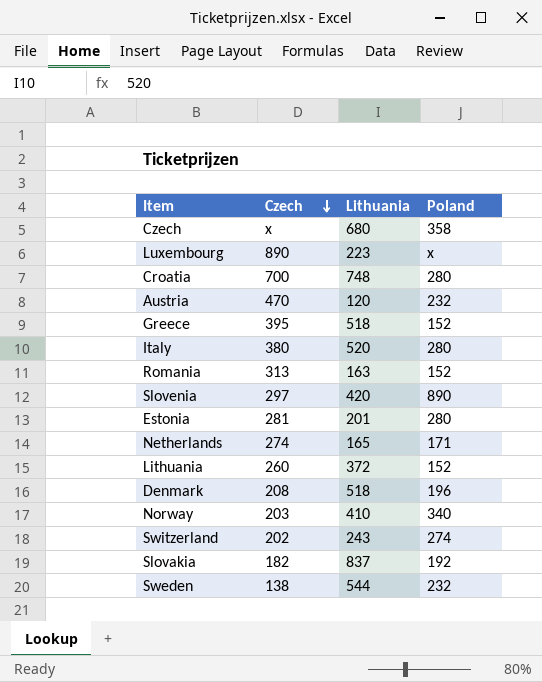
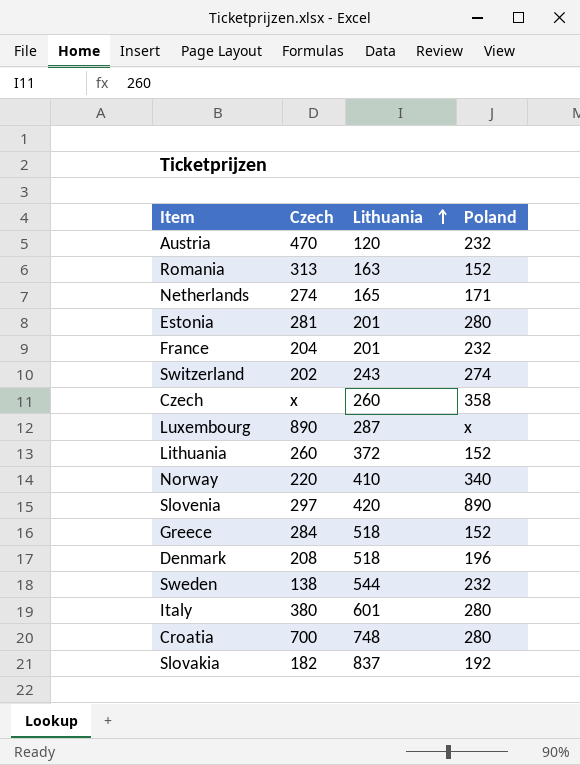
row order: Czech descending -> Lithuania ascending
row France: none -> 204 | 201 | 232
Czech | Lithuania: 680 -> 260
Luxembourg | Lithuania: 223 -> 287
Norway | Czech: 203 -> 220
Greece | Czech: 395 -> 284
Italy | Lithuania: 520 -> 601

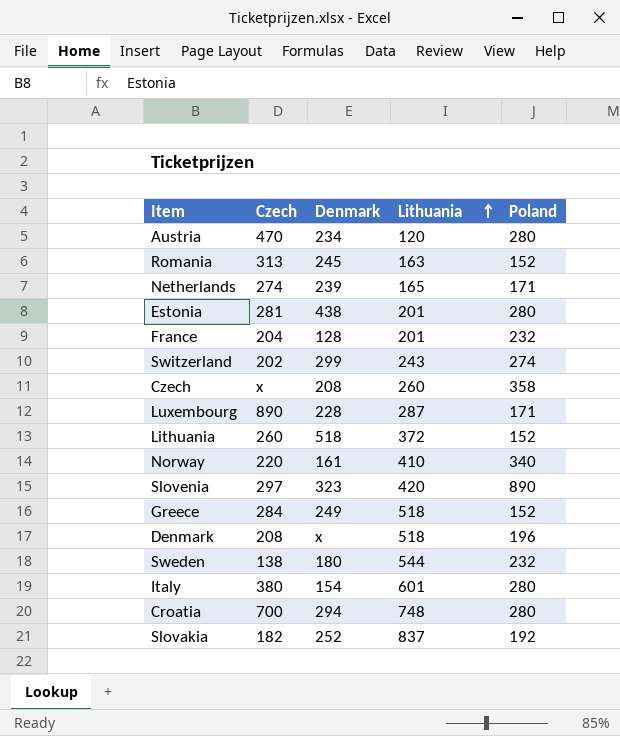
column Denmark | position: none -> 3
Austria | Poland: 232 -> 280
Luxembourg | Poland: x -> 171

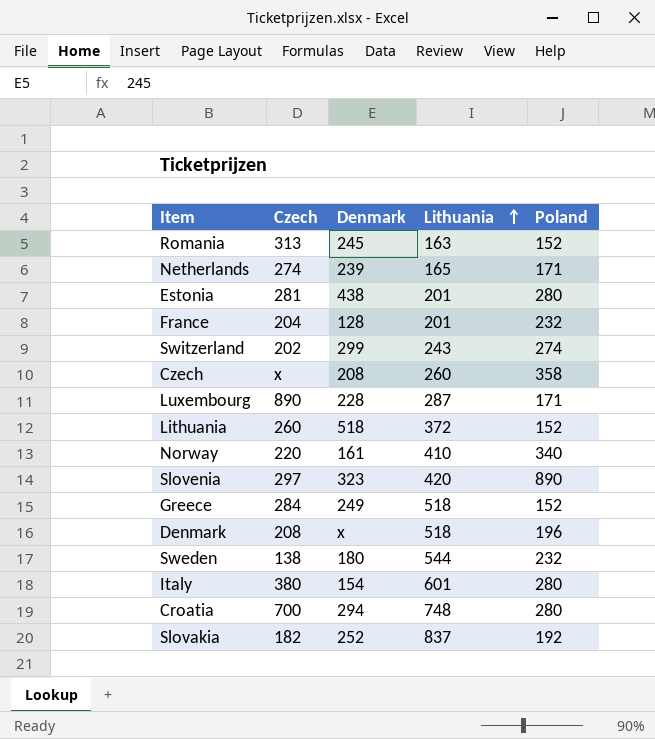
row Austria: 470 | 234 | 120 | 280 -> none

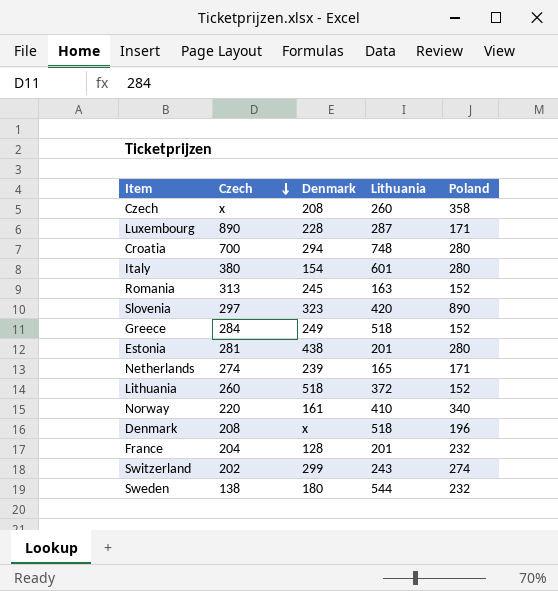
row order: Lithuania ascending -> Czech descending
row Slovakia: 182 | 252 | 837 | 192 -> none

